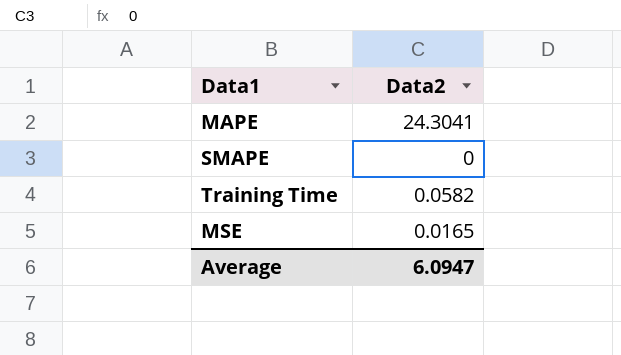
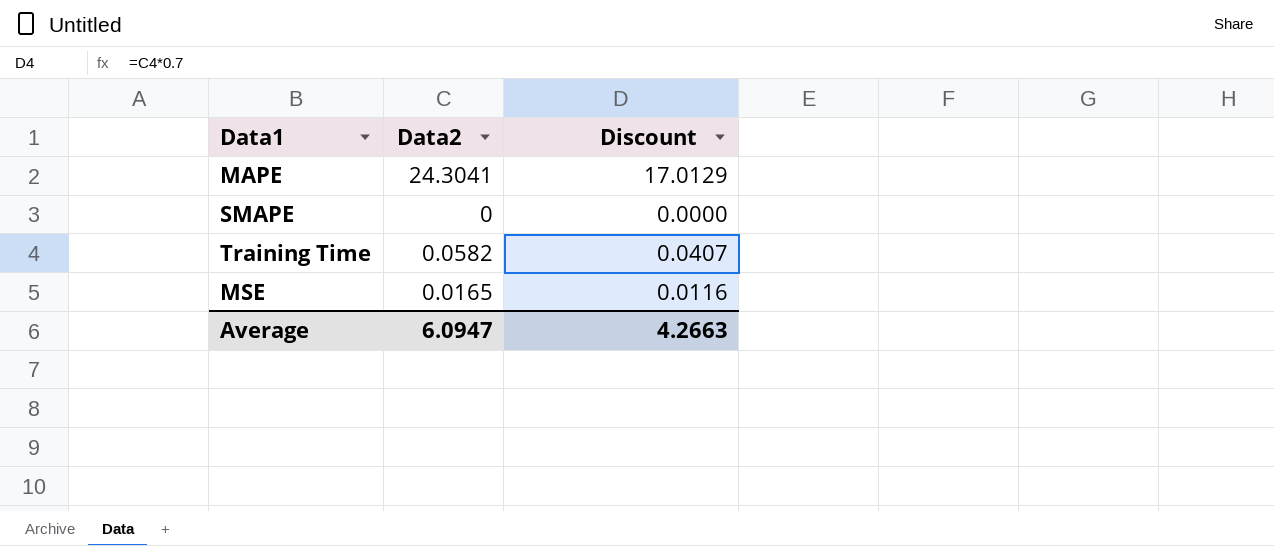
column Discount | formula: none -> [Data2] * 0.7

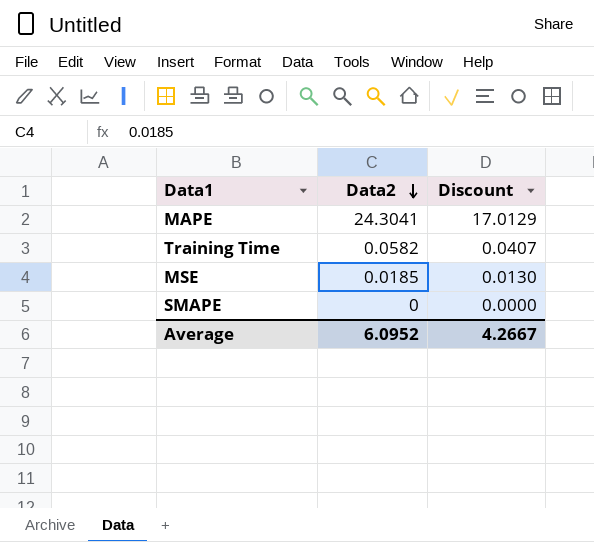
row order: none -> Data2 descending
MSE | Data2: 0.0165 -> 0.0185
MSE | Discount: 0.0116 -> 0.0130
Average | Data2: 6.0947 -> 6.0952
Average | Discount: 4.2663 -> 4.2667

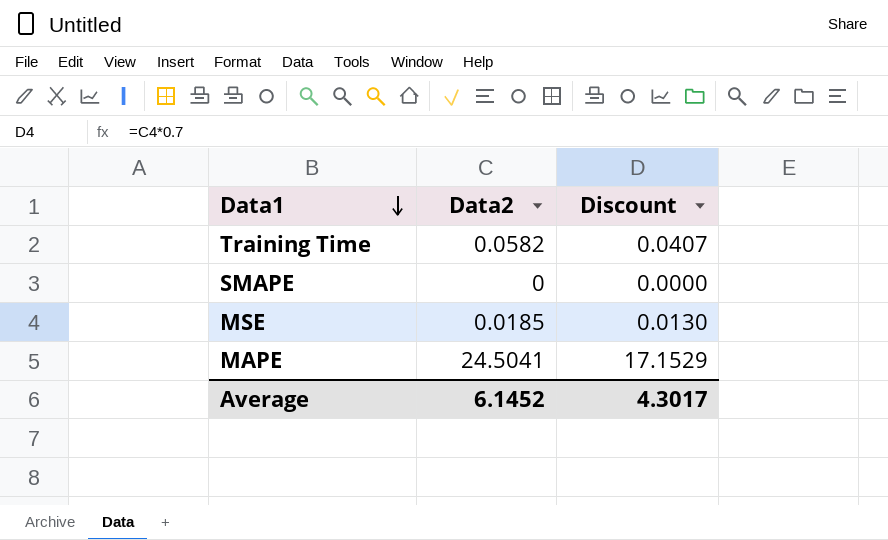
row order: Data2 descending -> Data1 descending
MAPE | Data2: 24.3041 -> 24.5041
MAPE | Discount: 17.0129 -> 17.1529
Average | Data2: 6.0952 -> 6.1452
Average | Discount: 4.2667 -> 4.3017

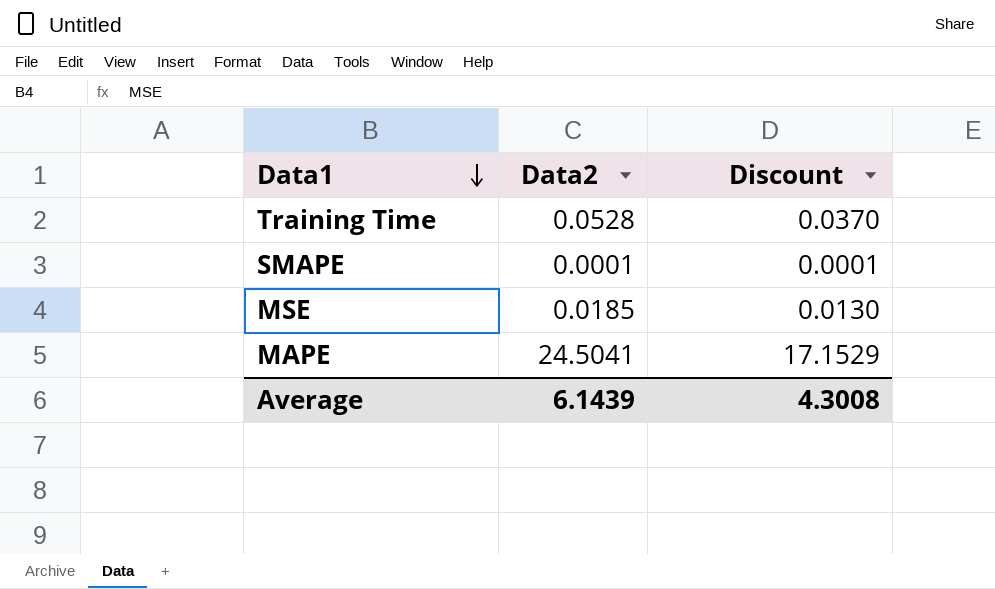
Training Time | Data2: 0.0582 -> 0.0528
Training Time | Discount: 0.0407 -> 0.0370
SMAPE | Data2: 0 -> 0.0001
SMAPE | Discount: 0.0000 -> 0.0001
Average | Data2: 6.1452 -> 6.1439
Average | Discount: 4.3017 -> 4.3008

